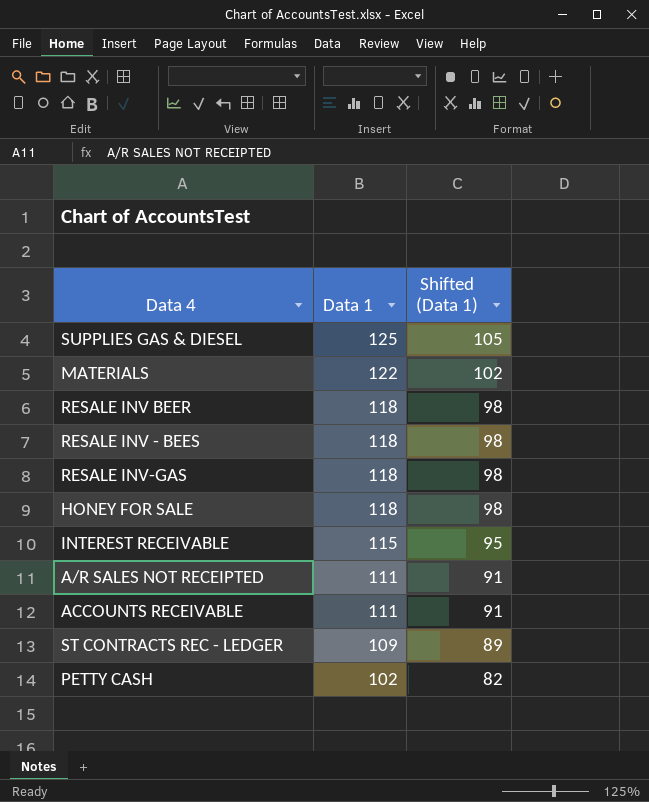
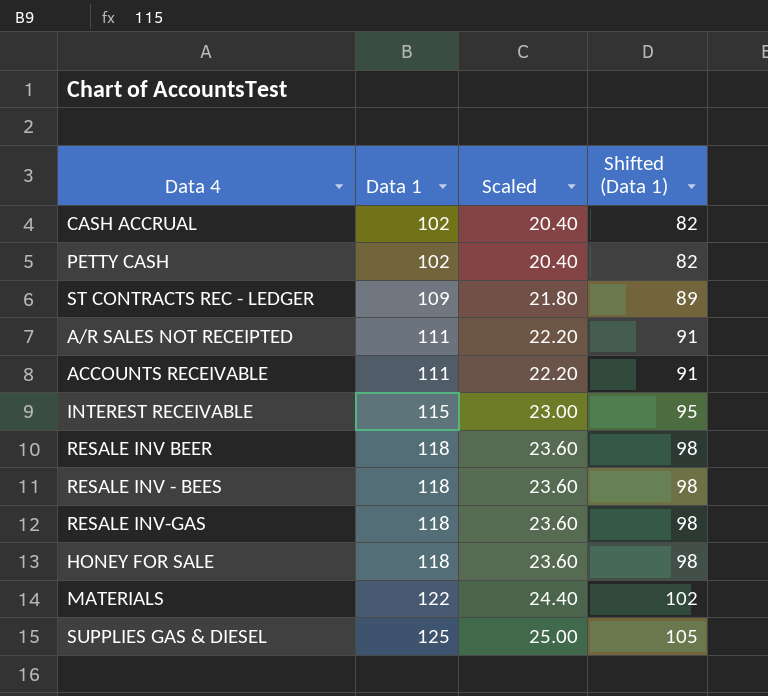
row order: Data 1 descending -> Data 1 ascending
column Scaled | formula: none -> [Data 1] * 0.2
row CASH ACCRUAL: none -> 102 | 20.40 | 82

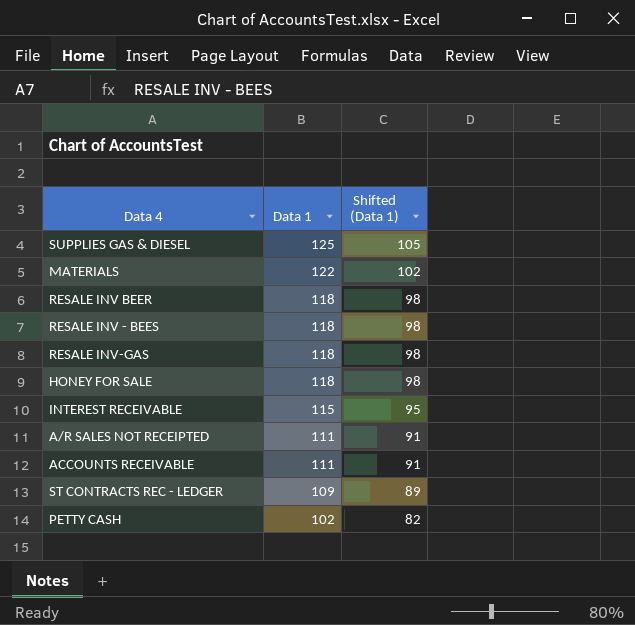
row order: Data 1 ascending -> Data 1 descending
column Scaled | formula: [Data 1] * 0.2 -> none
row CASH ACCRUAL: 102 | 20.40 | 82 -> none

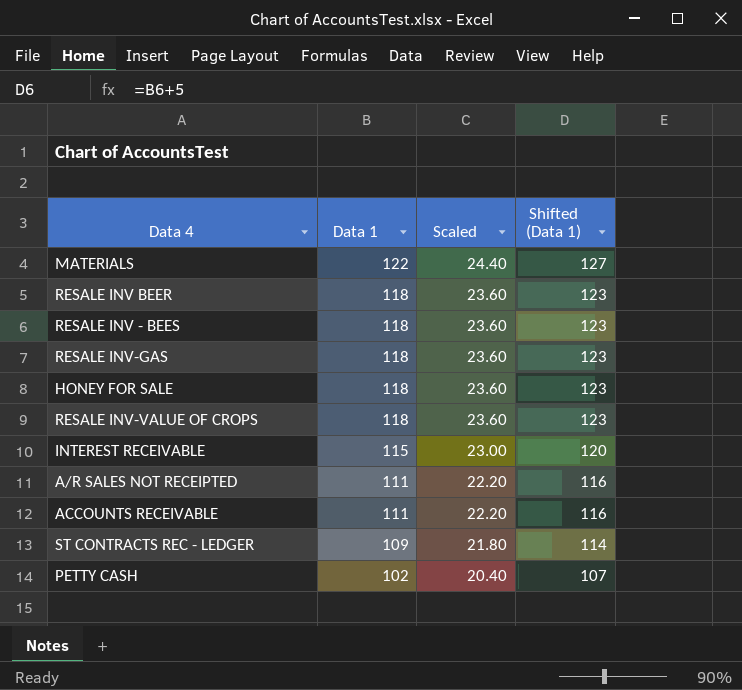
column Scaled | formula: none -> [Data 1] * 0.2
column Shifted (Data 1) | formula: [Data 1] - 20 -> [Data 1] + 5
row SUPPLIES GAS & DIESEL: 125 | 105 -> none
row RESALE INV-VALUE OF CROPS: none -> 118 | 23.60 | 123

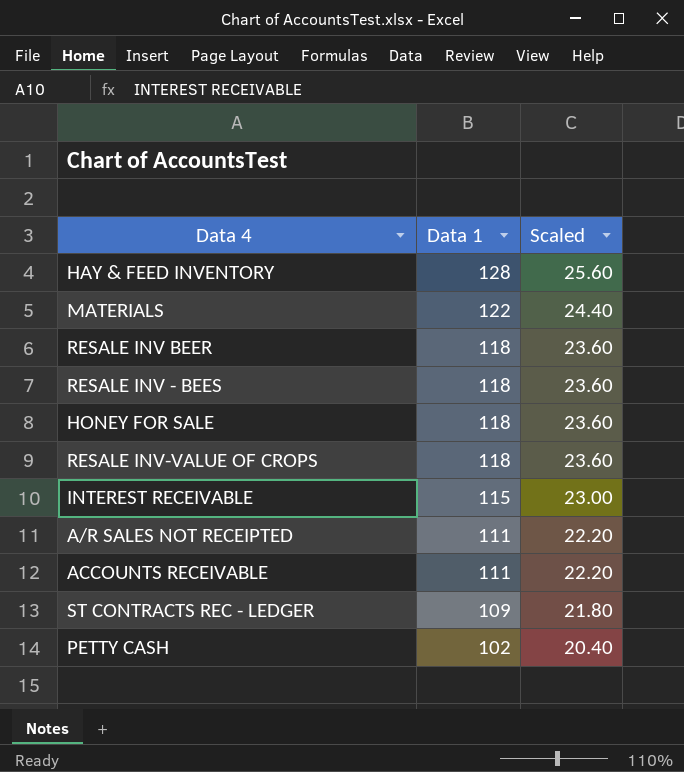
column Shifted (Data 1) | formula: [Data 1] + 5 -> none
row RESALE INV-GAS: 118 | 23.60 | 123 -> none
row HAY & FEED INVENTORY: none -> 128 | 25.60

